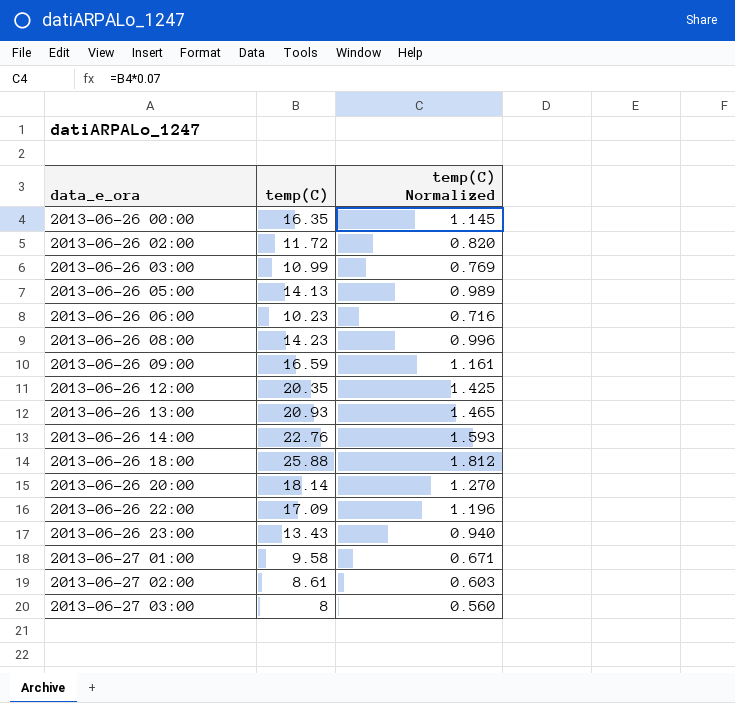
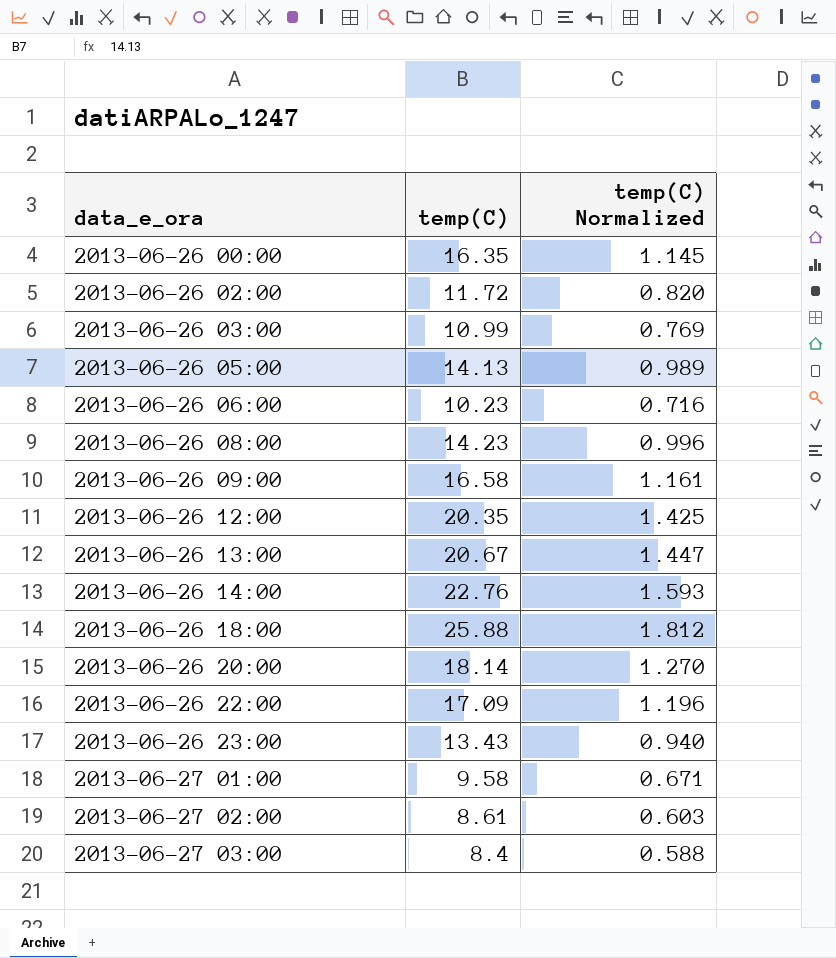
2013-06-26 09:00 | temp(C): 16.59 -> 16.58
2013-06-26 13:00 | temp(C): 20.93 -> 20.67
2013-06-26 13:00 | temp(C) Normalized: 1.465 -> 1.447
2013-06-27 03:00 | temp(C): 8 -> 8.4
2013-06-27 03:00 | temp(C) Normalized: 0.560 -> 0.588

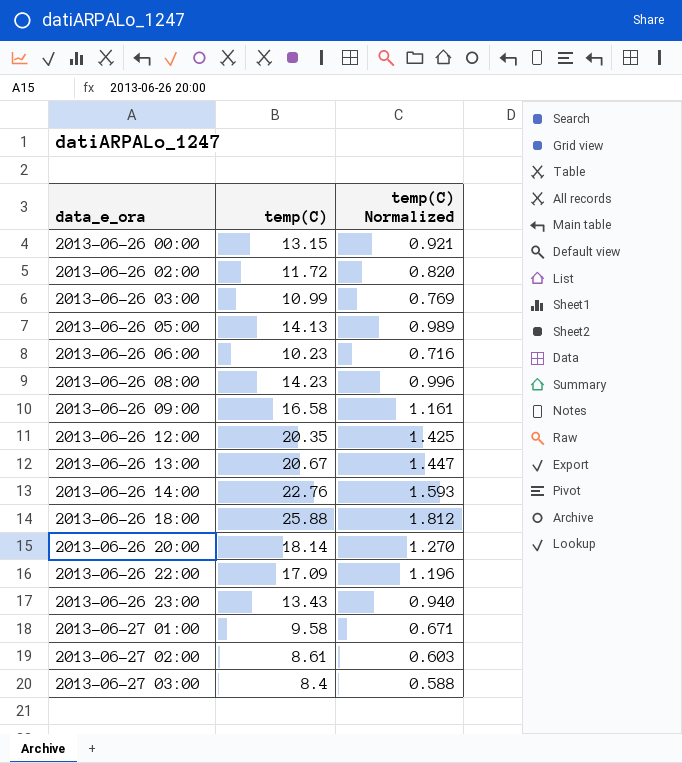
2013-06-26 00:00 | temp(C): 16.35 -> 13.15
2013-06-26 00:00 | temp(C) Normalized: 1.145 -> 0.921

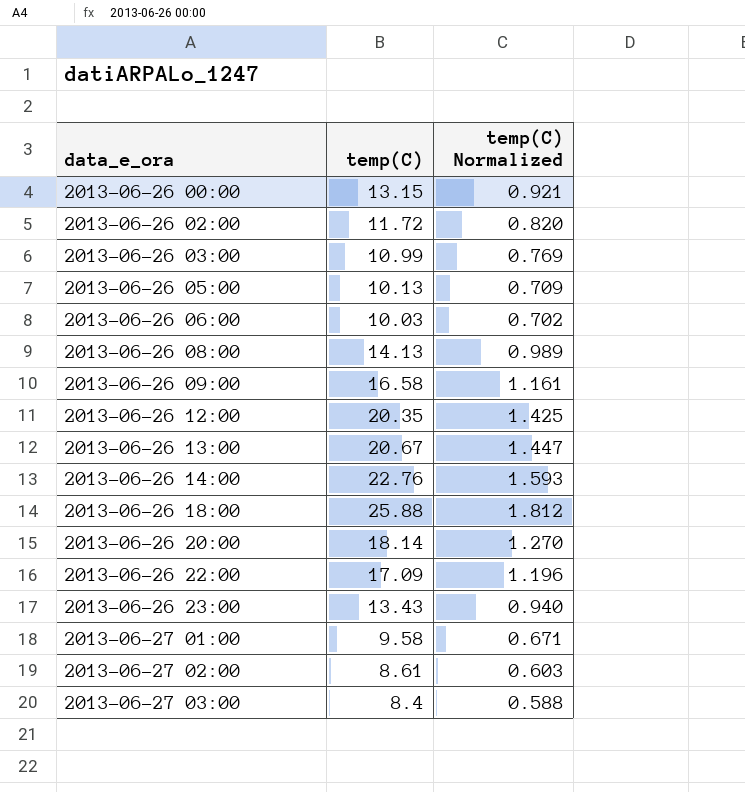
2013-06-26 05:00 | temp(C): 14.13 -> 10.13
2013-06-26 05:00 | temp(C) Normalized: 0.989 -> 0.709
2013-06-26 06:00 | temp(C): 10.23 -> 10.03
2013-06-26 06:00 | temp(C) Normalized: 0.716 -> 0.702
2013-06-26 08:00 | temp(C): 14.23 -> 14.13
2013-06-26 08:00 | temp(C) Normalized: 0.996 -> 0.989

